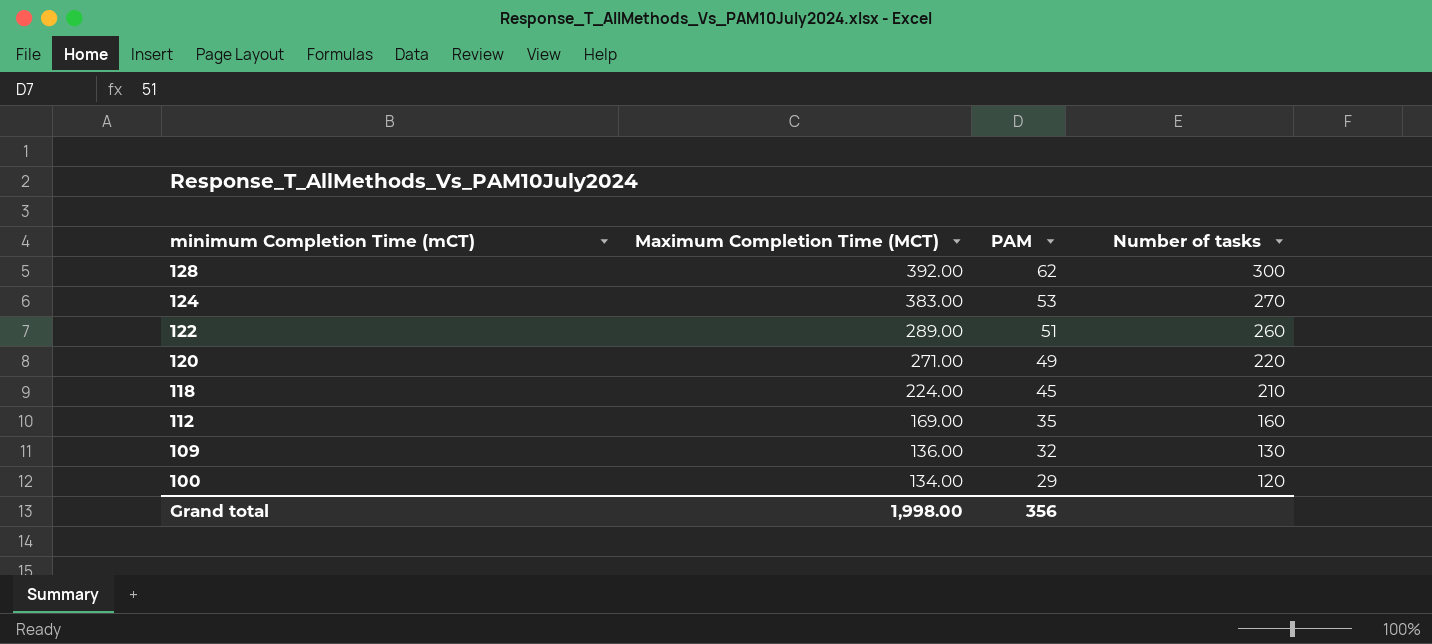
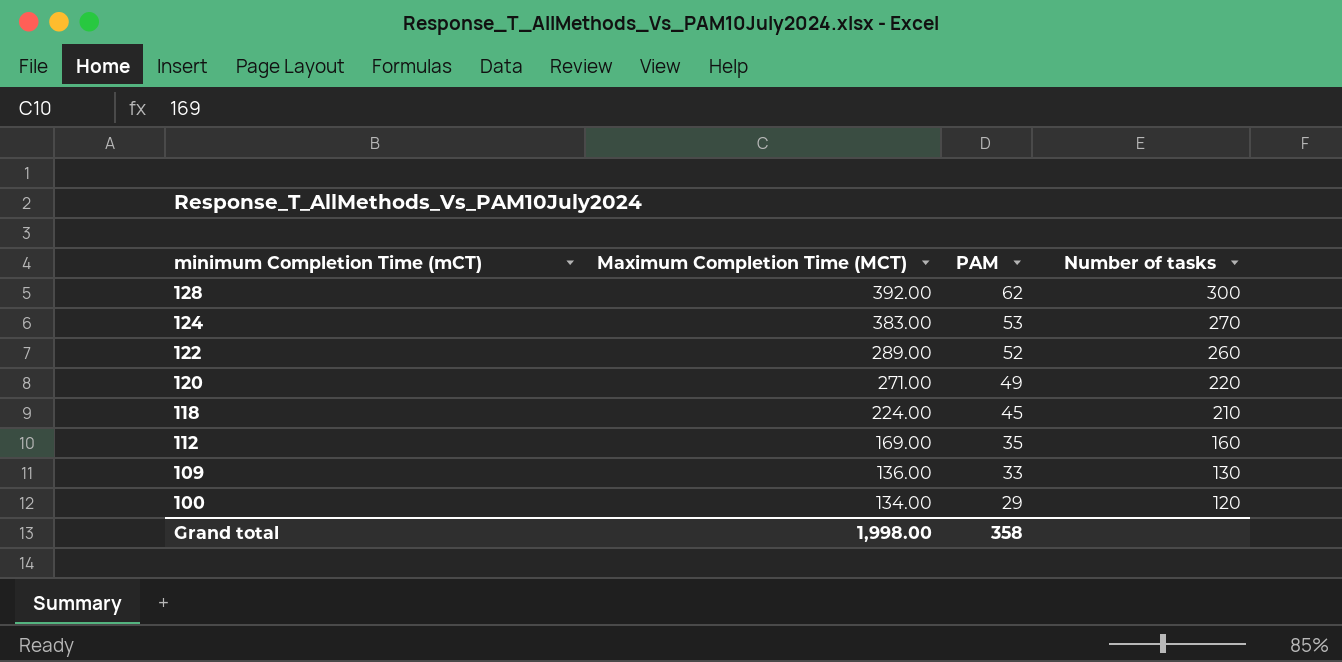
122 | PAM: 51 -> 52
109 | PAM: 32 -> 33
Grand total | PAM: 356 -> 358

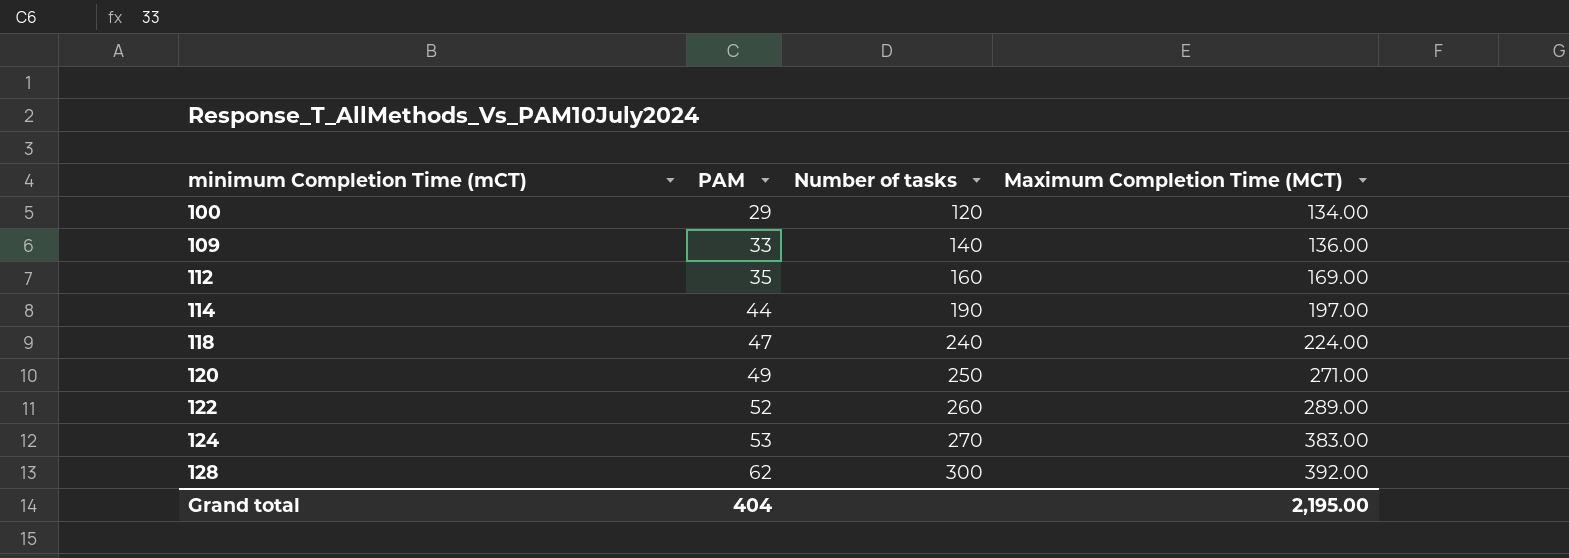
row order: minimum Completion Time (mCT) descending -> minimum Completion Time (mCT) ascending
column Maximum Completion Time (MCT) | position: 2 -> 4
109 | Number of tasks: 130 -> 140
row 114: none -> 44 | 190 | 197.00
118 | PAM: 45 -> 47
118 | Number of tasks: 210 -> 240
120 | Number of tasks: 220 -> 250
Grand total | PAM: 358 -> 404
Grand total | Maximum Completion Time (MCT): 1,998.00 -> 2,195.00

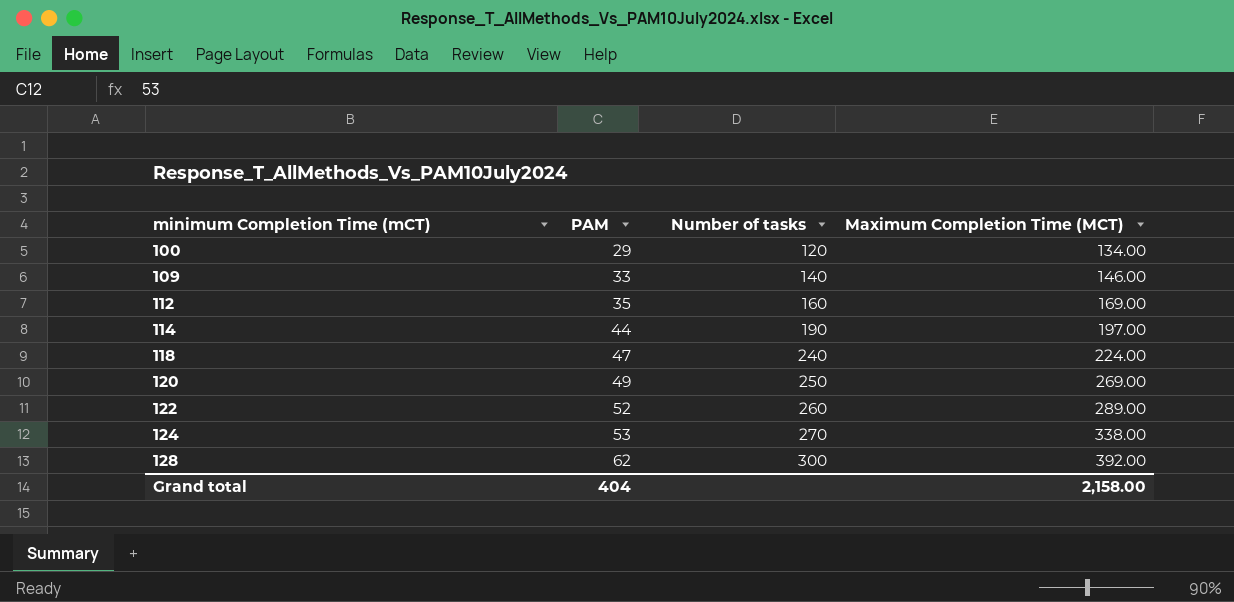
109 | Maximum Completion Time (MCT): 136.00 -> 146.00
120 | Maximum Completion Time (MCT): 271.00 -> 269.00
124 | Maximum Completion Time (MCT): 383.00 -> 338.00
Grand total | Maximum Completion Time (MCT): 2,195.00 -> 2,158.00

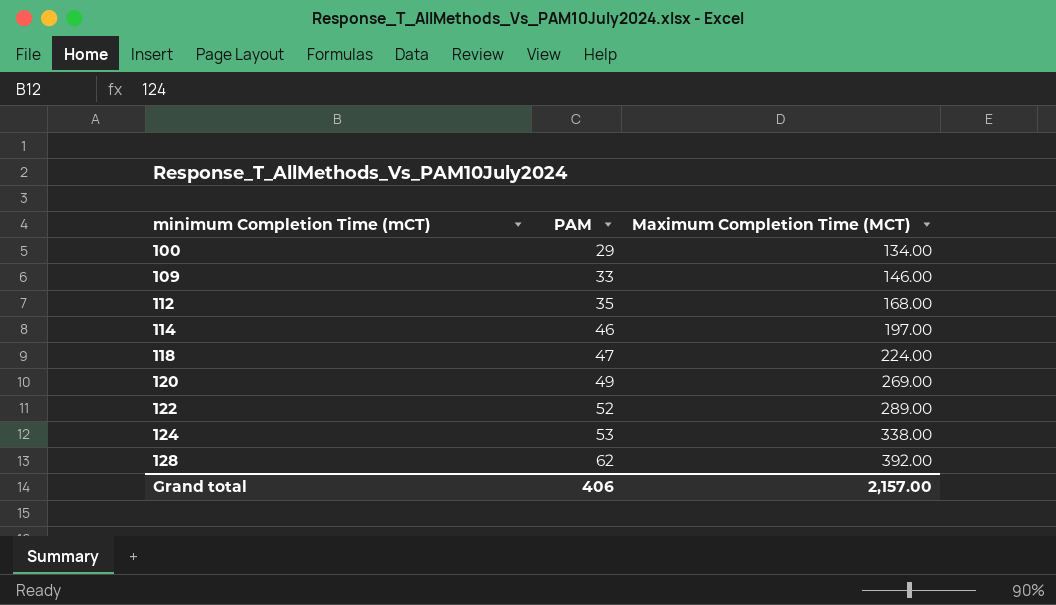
column Number of tasks | position: 3 -> none
112 | Maximum Completion Time (MCT): 169.00 -> 168.00
114 | PAM: 44 -> 46
Grand total | PAM: 404 -> 406
Grand total | Maximum Completion Time (MCT): 2,158.00 -> 2,157.00

